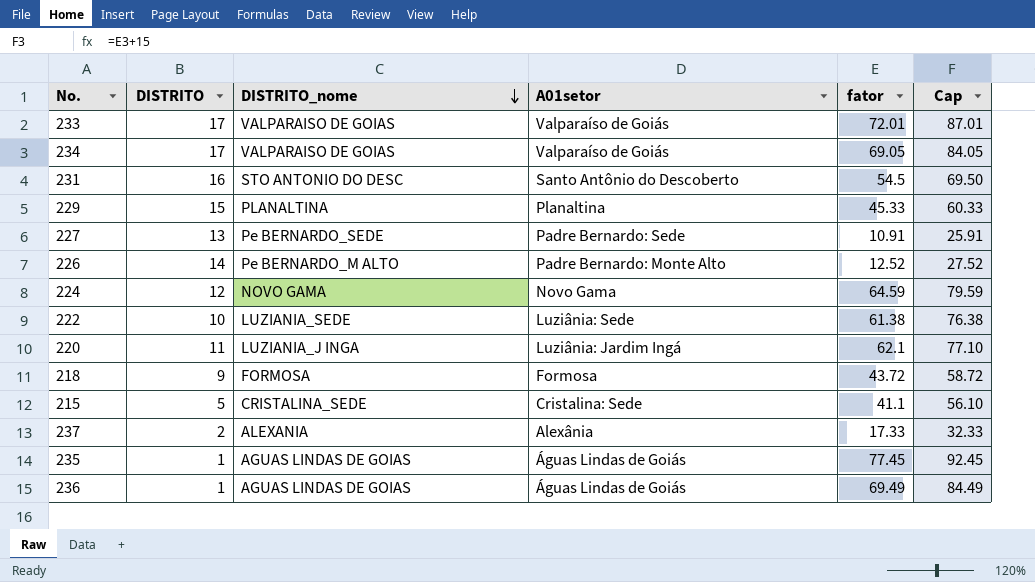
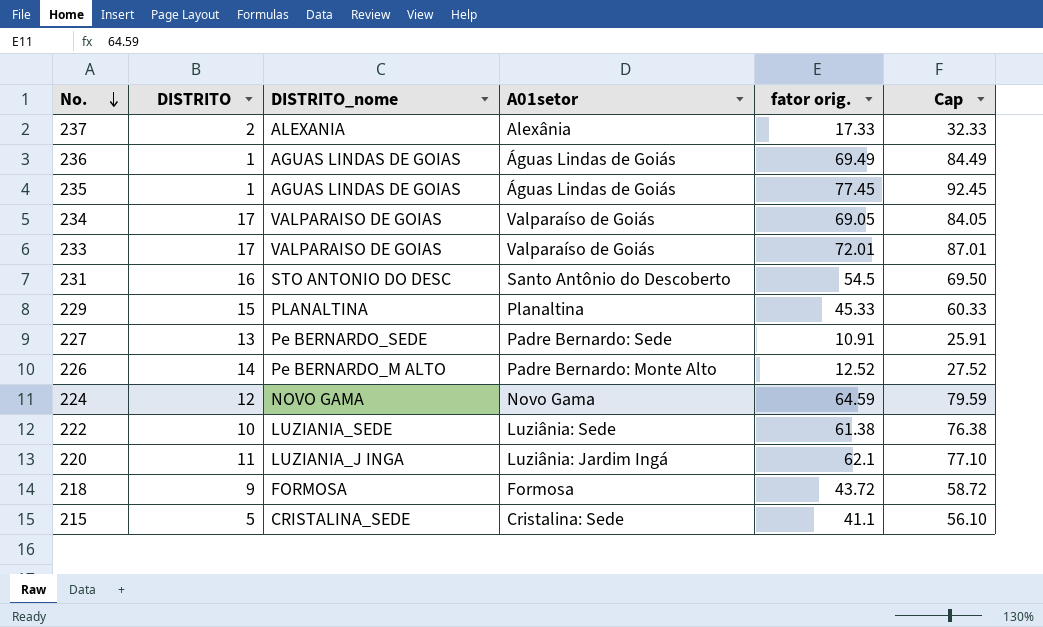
row order: DISTRITO_nome descending -> No. descending
column name: fator -> fator orig.

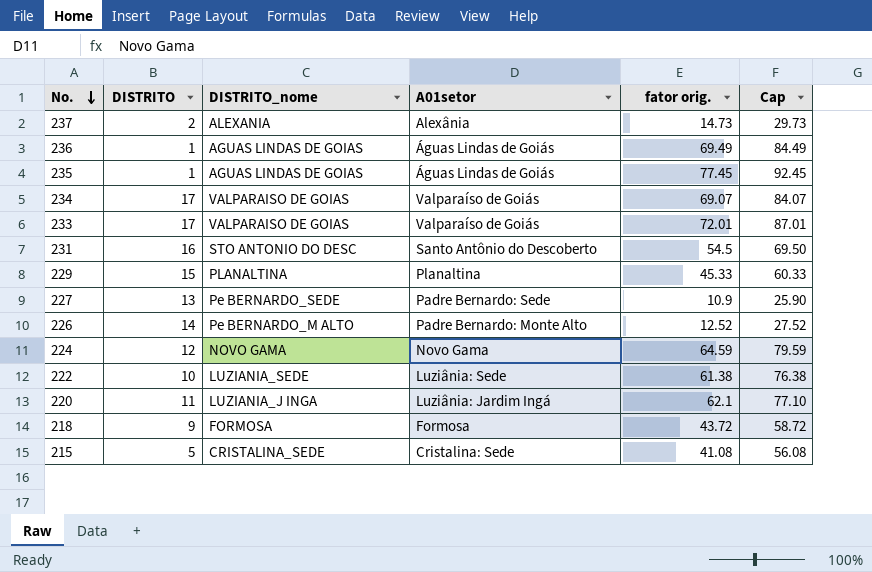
237 | fator orig.: 17.33 -> 14.73
237 | Cap: 32.33 -> 29.73
234 | fator orig.: 69.05 -> 69.07
234 | Cap: 84.05 -> 84.07
227 | fator orig.: 10.91 -> 10.9
227 | Cap: 25.91 -> 25.90
215 | fator orig.: 41.1 -> 41.08
215 | Cap: 56.10 -> 56.08

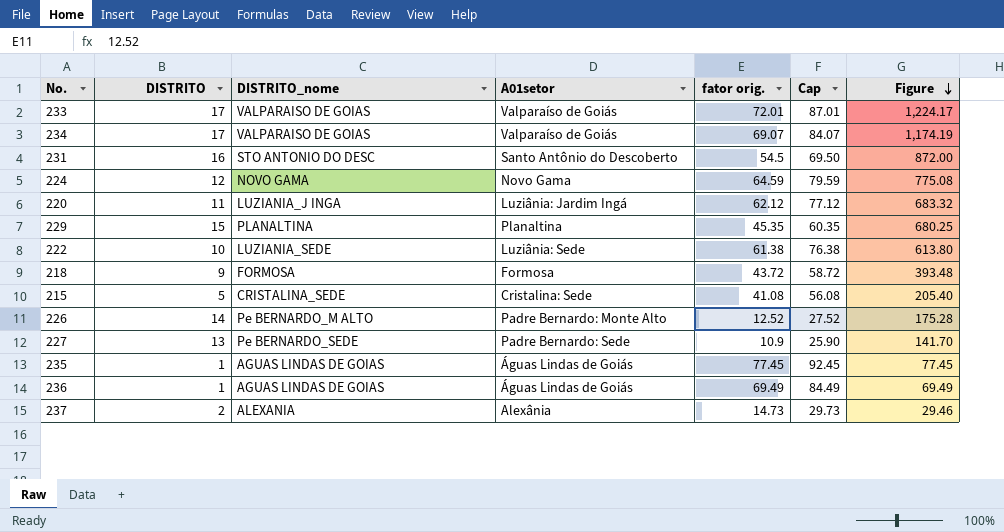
row order: No. descending -> Figure descending
column Figure | formula: none -> [DISTRITO] * [fator orig.]
220 | fator orig.: 62.1 -> 62.12
220 | Cap: 77.10 -> 77.12
229 | fator orig.: 45.33 -> 45.35
229 | Cap: 60.33 -> 60.35

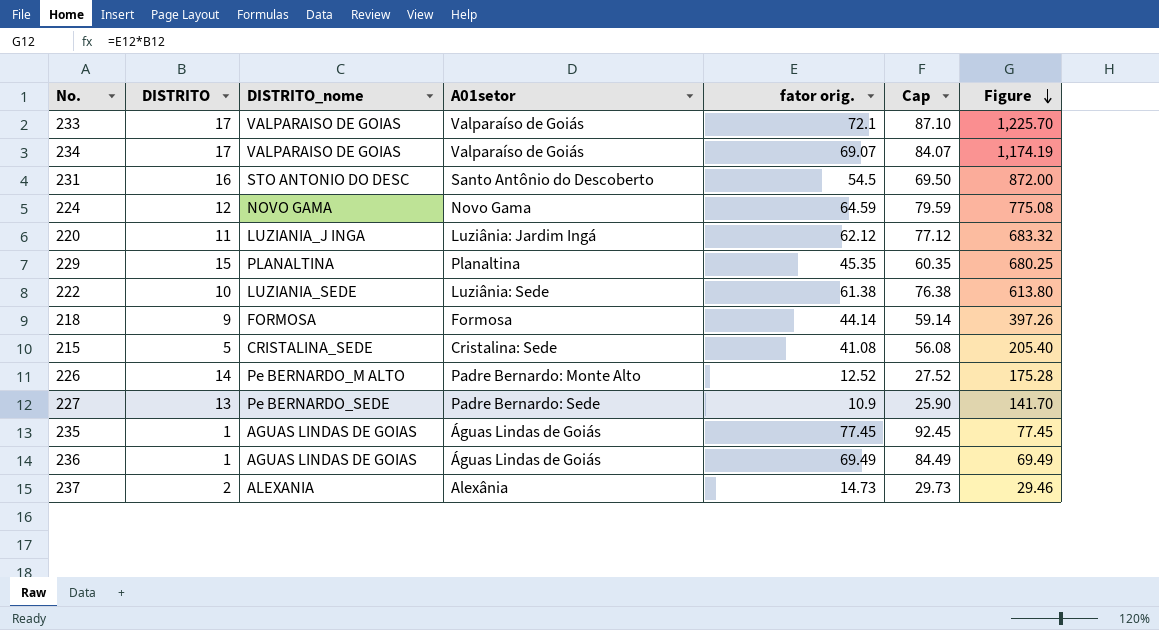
233 | fator orig.: 72.01 -> 72.1
233 | Cap: 87.01 -> 87.10
233 | Figure: 1,224.17 -> 1,225.70
218 | fator orig.: 43.72 -> 44.14
218 | Cap: 58.72 -> 59.14
218 | Figure: 393.48 -> 397.26

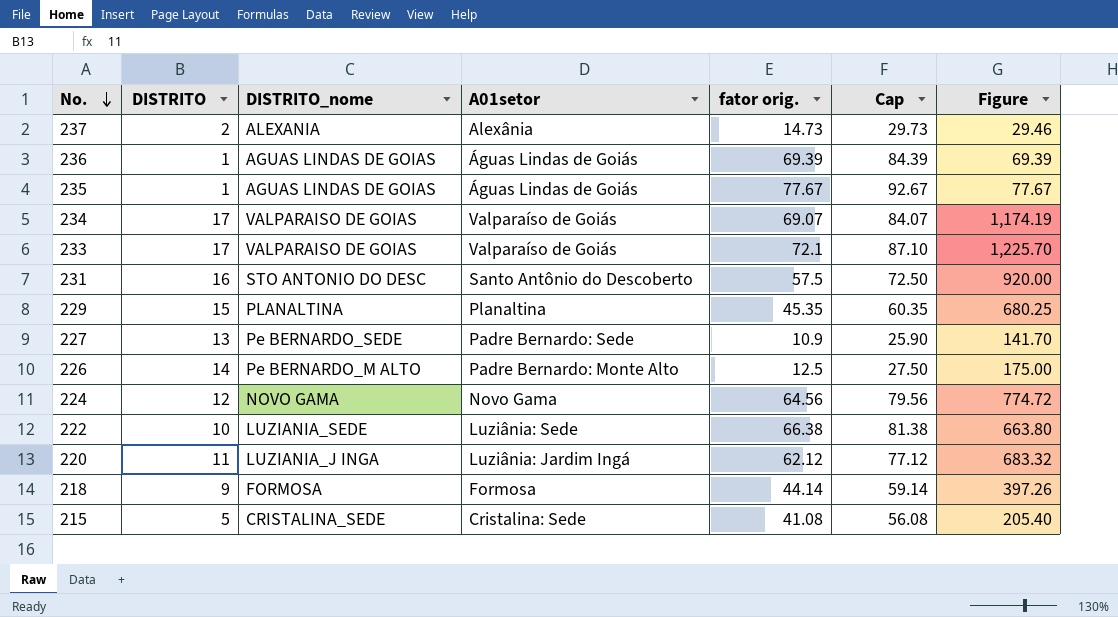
row order: Figure descending -> No. descending
236 | fator orig.: 69.49 -> 69.39
236 | Cap: 84.49 -> 84.39
236 | Figure: 69.49 -> 69.39
235 | fator orig.: 77.45 -> 77.67
235 | Cap: 92.45 -> 92.67
235 | Figure: 77.45 -> 77.67
231 | fator orig.: 54.5 -> 57.5
231 | Cap: 69.50 -> 72.50
231 | Figure: 872.00 -> 920.00
226 | fator orig.: 12.52 -> 12.5
226 | Cap: 27.52 -> 27.50
226 | Figure: 175.28 -> 175.00
224 | fator orig.: 64.59 -> 64.56
224 | Cap: 79.59 -> 79.56
224 | Figure: 775.08 -> 774.72
222 | fator orig.: 61.38 -> 66.38
222 | Cap: 76.38 -> 81.38
222 | Figure: 613.80 -> 663.80

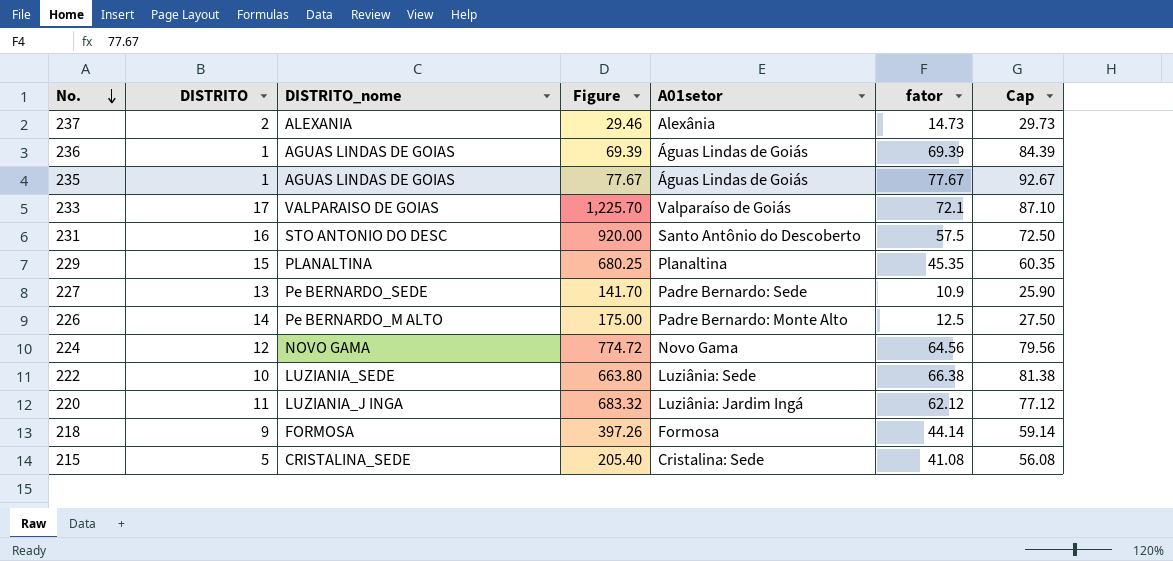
column Figure | position: 7 -> 4
column name: fator orig. -> fator
row 234: 17 | VALPARAISO DE GOIAS | Valparaíso de Goiás | 69.07 | 84.07 | 1,174.19 -> none

